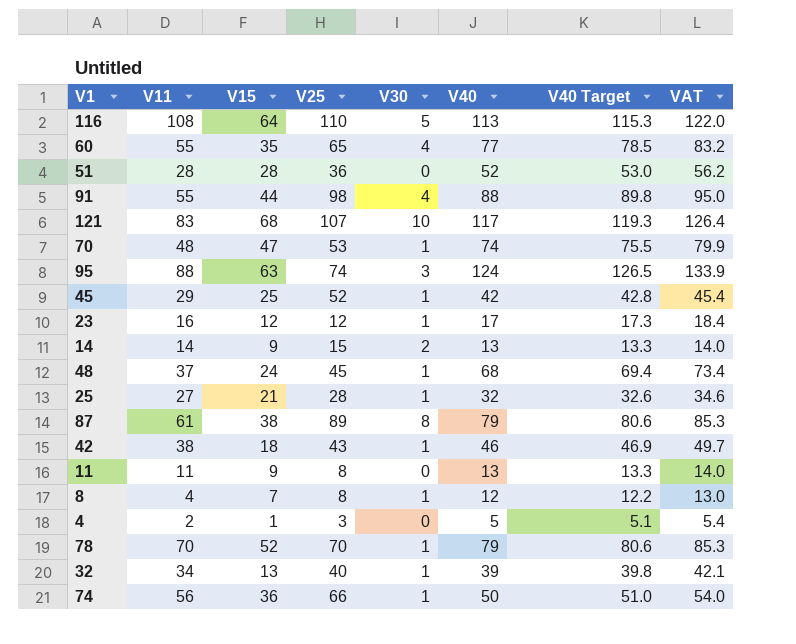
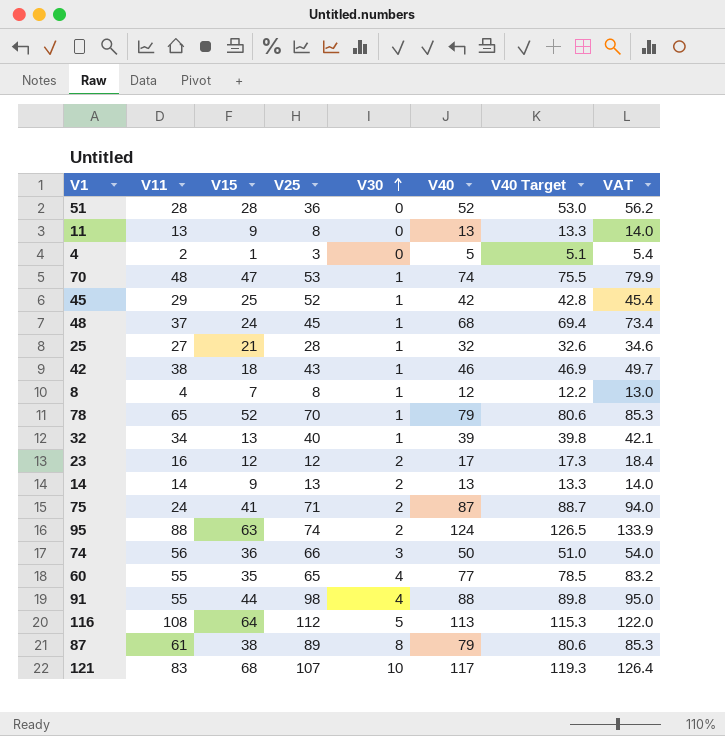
row order: none -> V30 ascending
11 | V11: 11 -> 13
78 | V11: 70 -> 65
23 | V30: 1 -> 2
14 | V25: 15 -> 13
row 75: none -> 24 | 41 | 71 | 2 | 87 | 88.7 | 94.0
95 | V30: 3 -> 2
74 | V30: 1 -> 3
116 | V25: 110 -> 112

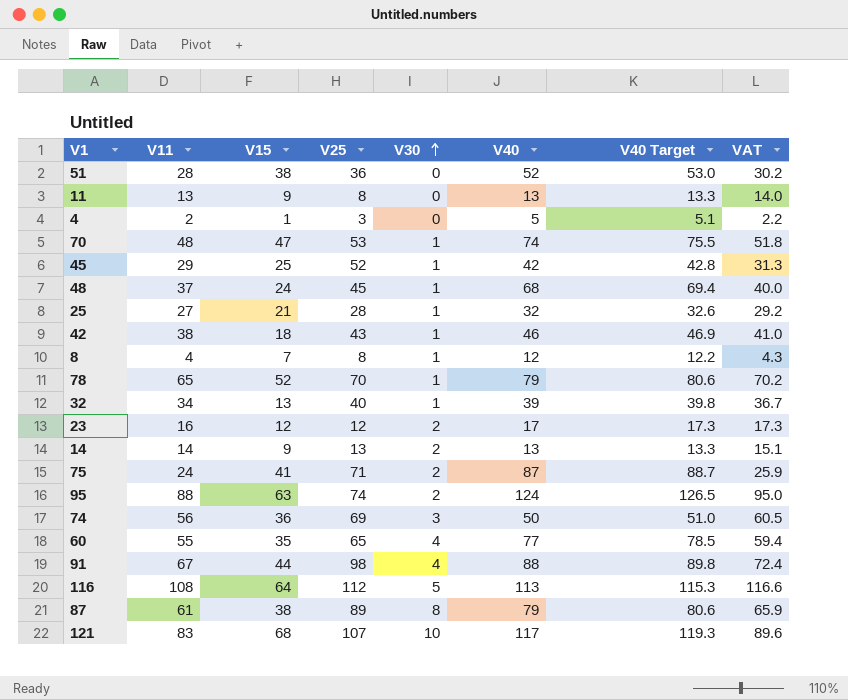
column VAT | formula: [V40] * 1.08 -> [V11] * 1.08
51 | V15: 28 -> 38
74 | V25: 66 -> 69
91 | V11: 55 -> 67

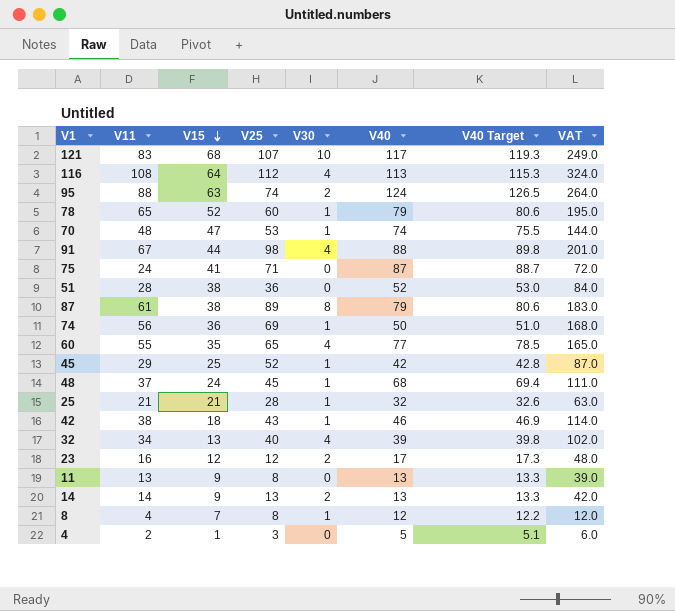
row order: V30 ascending -> V15 descending
column VAT | formula: [V11] * 1.08 -> [V11] * 3
116 | V30: 5 -> 4
78 | V25: 70 -> 60
75 | V30: 2 -> 0
74 | V30: 3 -> 1
25 | V11: 27 -> 21
32 | V30: 1 -> 4

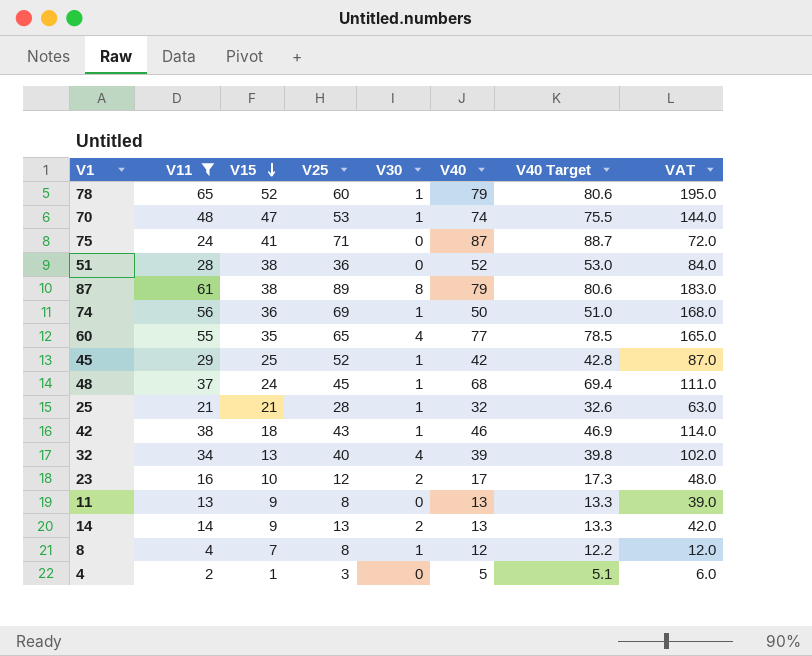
filter: none -> V11 <= 65
23 | V15: 12 -> 10

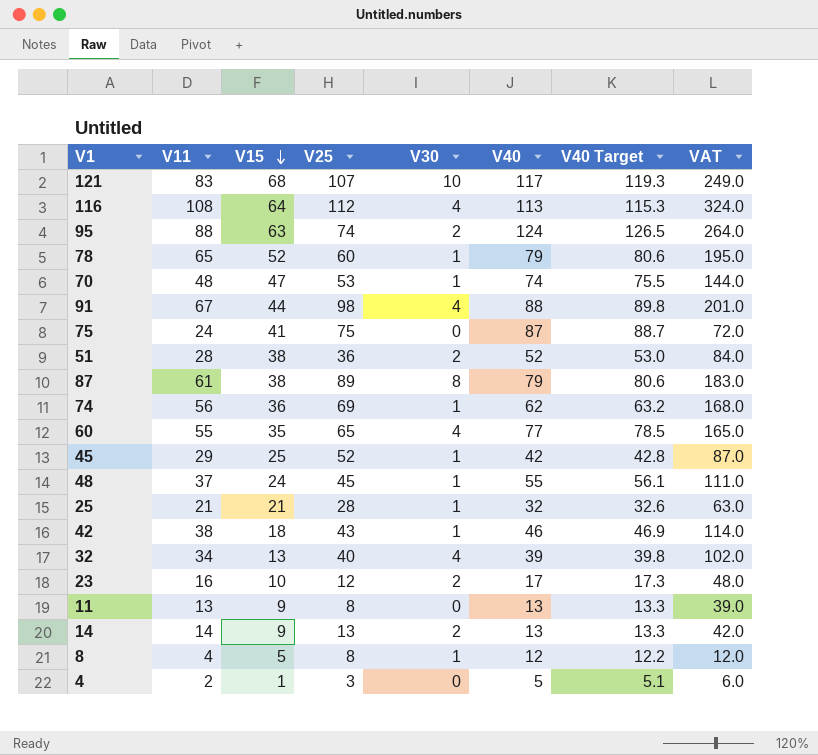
filter: V11 <= 65 -> none
75 | V25: 71 -> 75
51 | V30: 0 -> 2
74 | V40: 50 -> 62
74 | V40 Target: 51.0 -> 63.2
48 | V40: 68 -> 55
48 | V40 Target: 69.4 -> 56.1
8 | V15: 7 -> 5

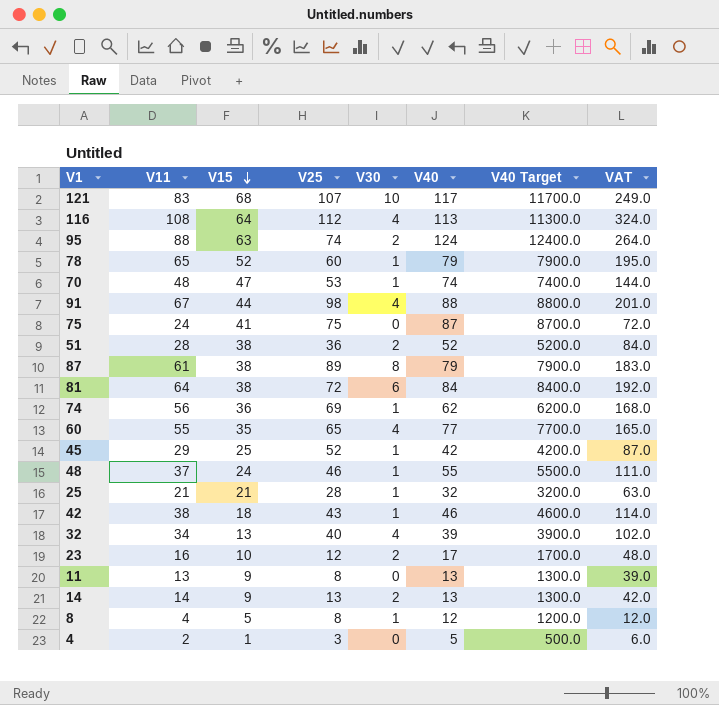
column V40 Target | formula: [V40] * 1.02 -> [V40] * 100
row 81: none -> 64 | 38 | 72 | 6 | 84 | 8400.0 | 192.0
48 | V25: 45 -> 46

